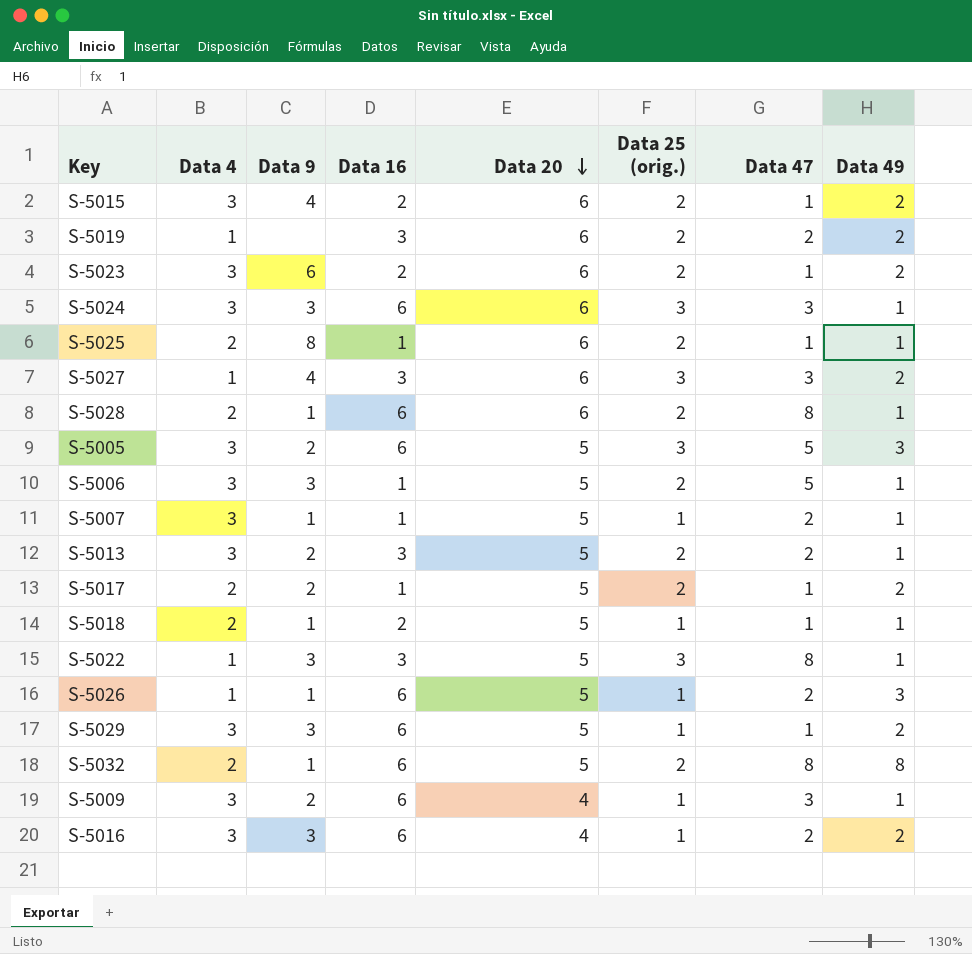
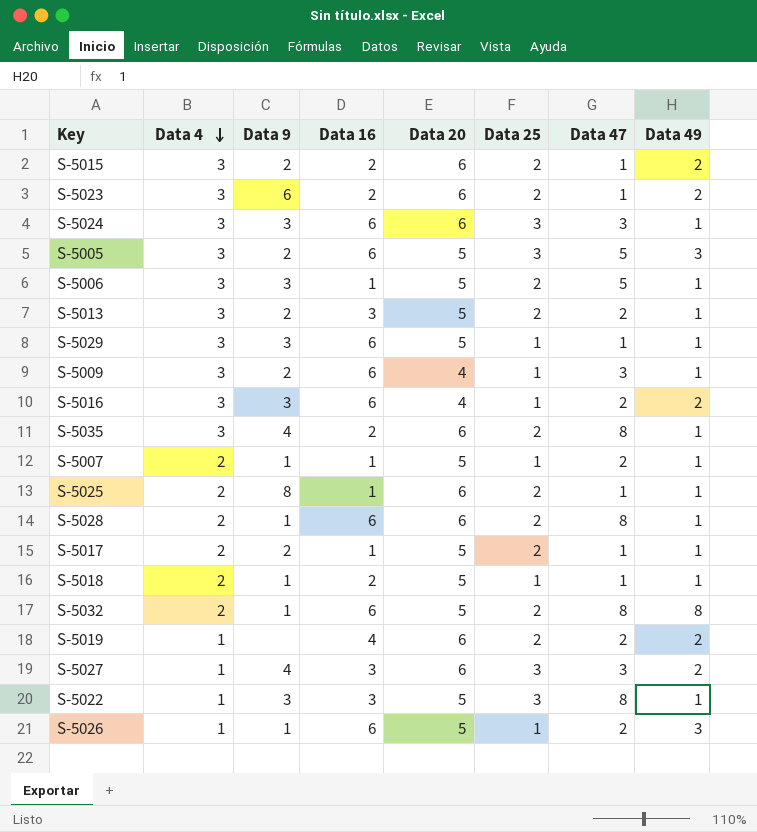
row order: Data 20 descending -> Data 4 descending
column name: Data 25 (orig.) -> Data 25
S-5015 | Data 9: 4 -> 2
S-5029 | Data 49: 2 -> 1
row S-5035: none -> 3 | 4 | 2 | 6 | 2 | 8 | 1
S-5007 | Data 4: 3 -> 2
S-5017 | Data 49: 2 -> 1
S-5019 | Data 16: 3 -> 4

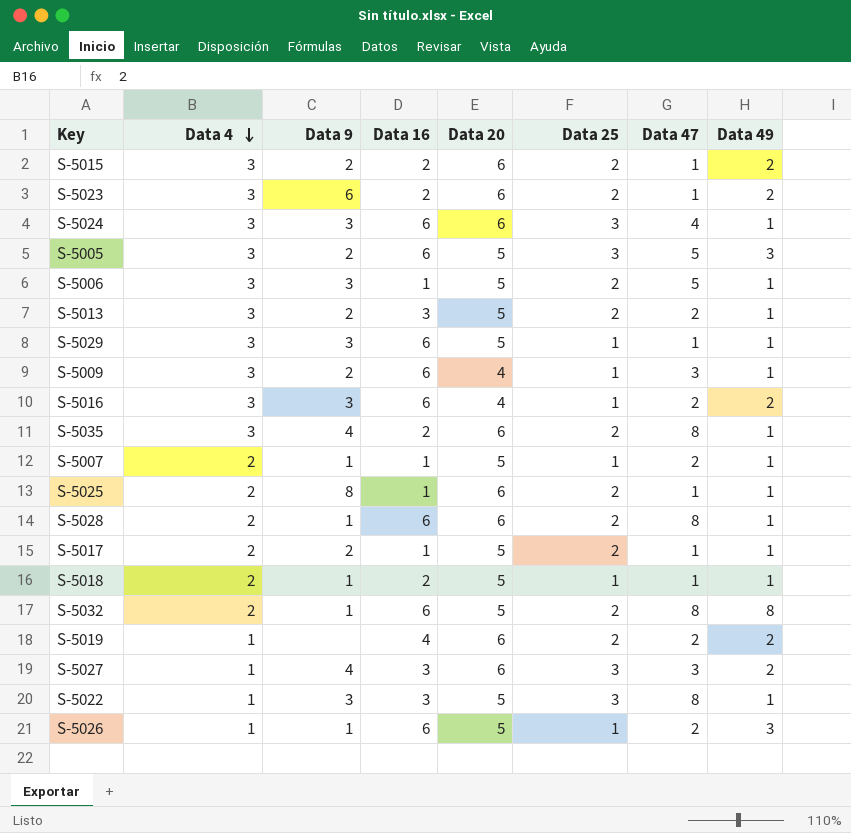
S-5024 | Data 47: 3 -> 4

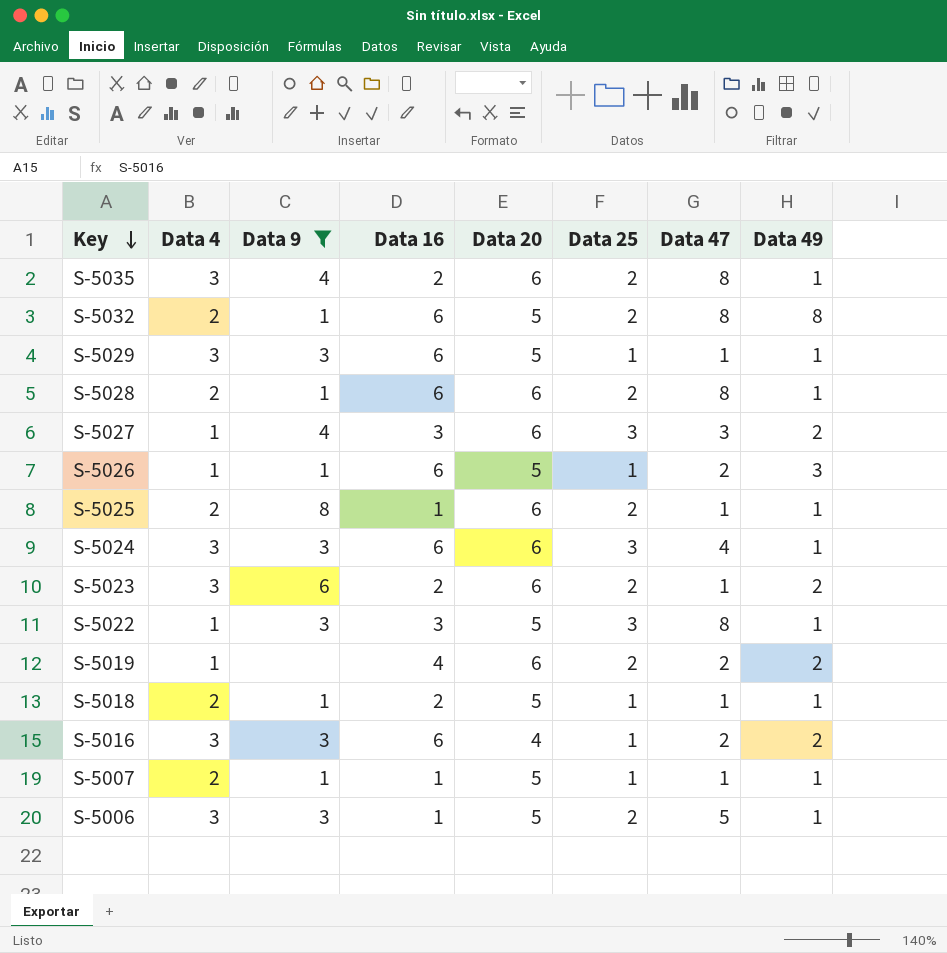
filter: none -> Data 9 != 2
row order: Data 4 descending -> Key descending
S-5007 | Data 47: 2 -> 1

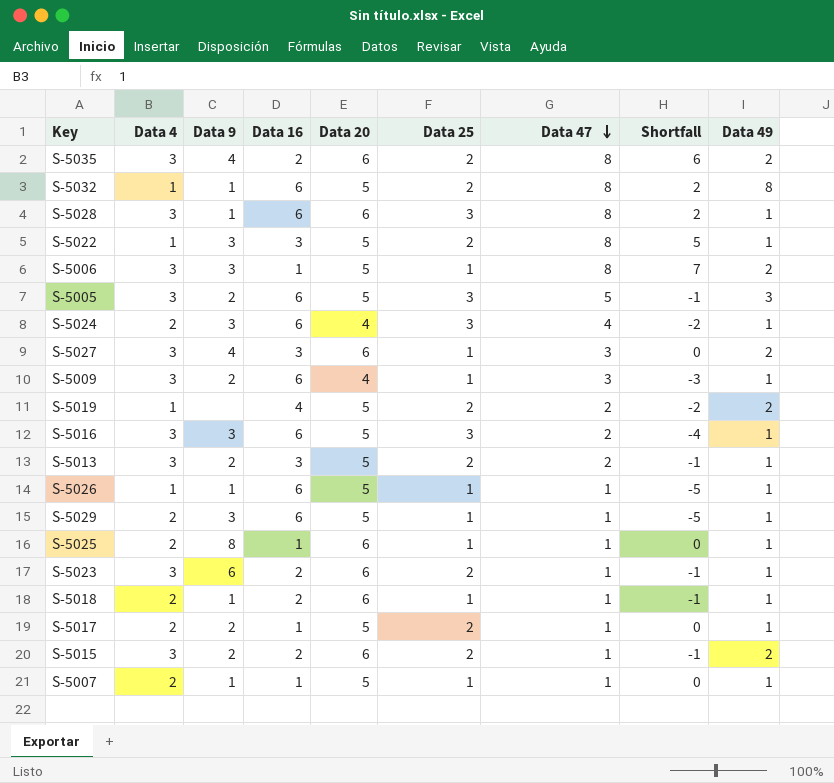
filter: Data 9 != 2 -> none
row order: Key descending -> Data 47 descending
column Shortfall | formula: none -> [Data 47] - [Data 16]
S-5035 | Data 49: 1 -> 2
S-5032 | Data 4: 2 -> 1
S-5028 | Data 4: 2 -> 3
S-5028 | Data 25: 2 -> 3
S-5022 | Data 25: 3 -> 2
S-5006 | Data 25: 2 -> 1
S-5006 | Data 47: 5 -> 8
S-5006 | Data 49: 1 -> 2
S-5024 | Data 4: 3 -> 2
S-5024 | Data 20: 6 -> 4
S-5027 | Data 4: 1 -> 3
S-5027 | Data 25: 3 -> 1
S-5019 | Data 20: 6 -> 5
S-5016 | Data 20: 4 -> 5
S-5016 | Data 25: 1 -> 3
S-5016 | Data 49: 2 -> 1
S-5026 | Data 47: 2 -> 1
S-5026 | Data 49: 3 -> 1
S-5029 | Data 4: 3 -> 2
S-5025 | Data 25: 2 -> 1
S-5023 | Data 49: 2 -> 1
S-5018 | Data 20: 5 -> 6

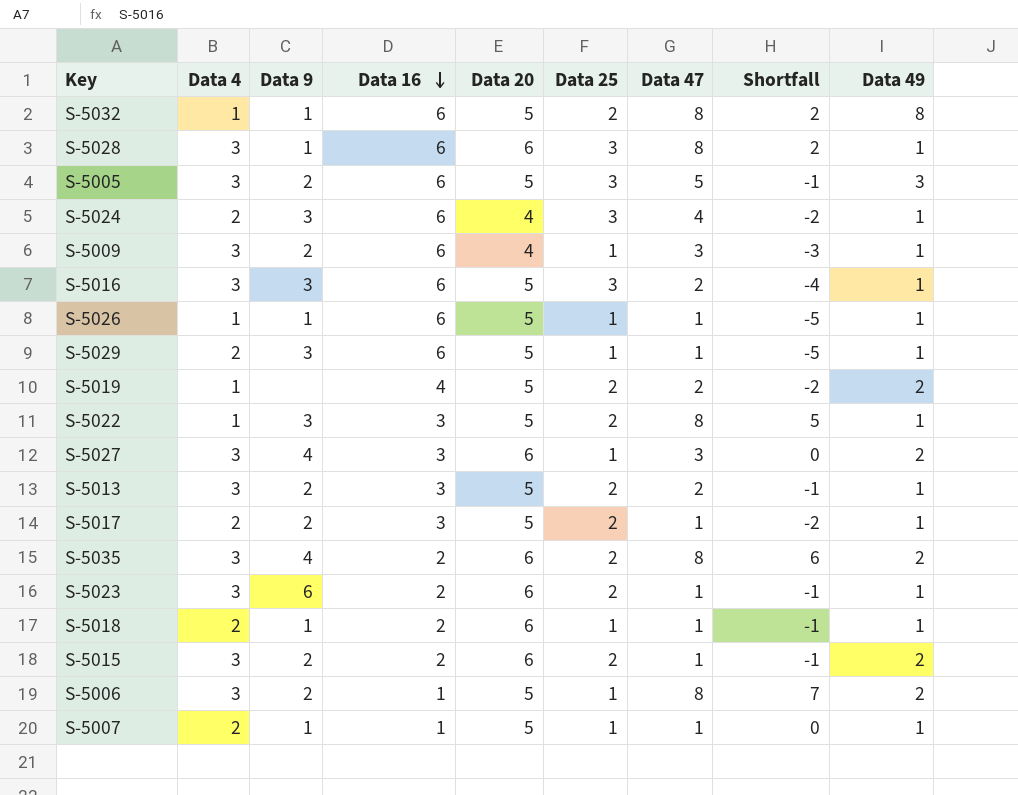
row order: Data 47 descending -> Data 16 descending
row S-5025: 2 | 8 | 1 | 6 | 1 | 1 | 0 | 1 -> none
S-5017 | Data 16: 1 -> 3
S-5017 | Shortfall: 0 -> -2
S-5006 | Data 9: 3 -> 2

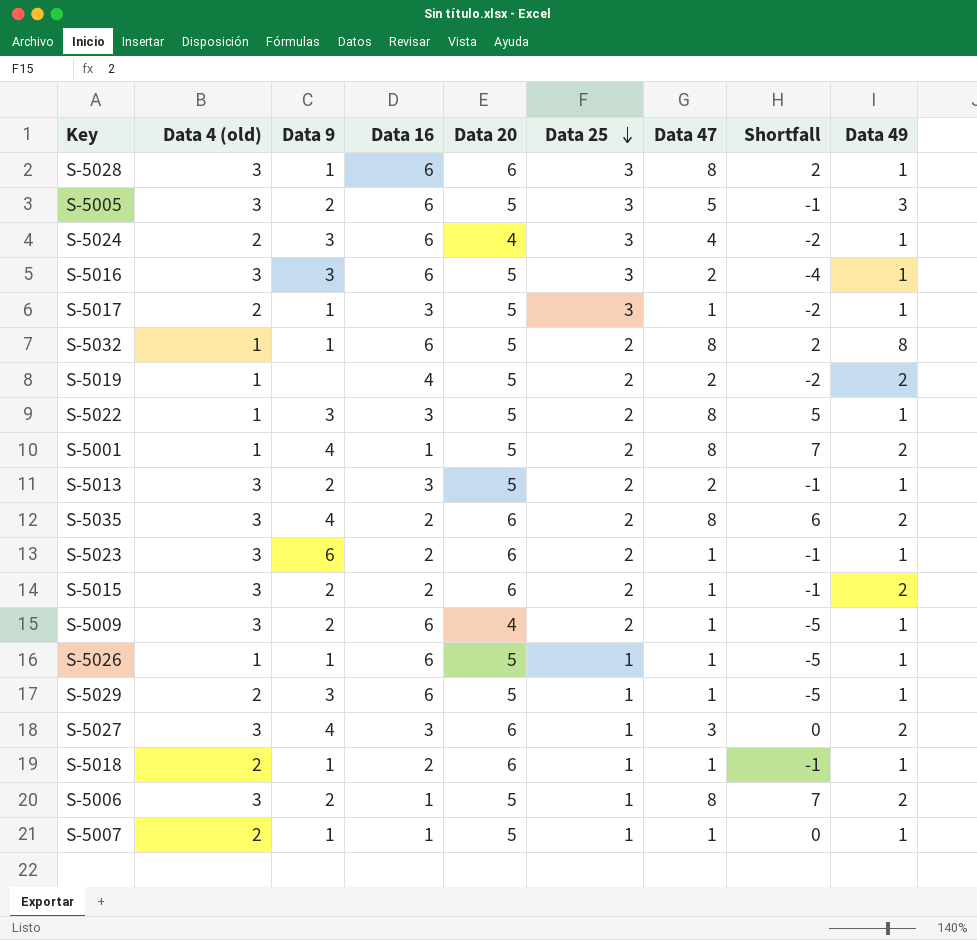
row order: Data 16 descending -> Data 25 descending
column name: Data 4 -> Data 4 (old)
S-5017 | Data 9: 2 -> 1
S-5017 | Data 25: 2 -> 3
row S-5001: none -> 1 | 4 | 1 | 5 | 2 | 8 | 7 | 2
S-5009 | Data 25: 1 -> 2
S-5009 | Data 47: 3 -> 1
S-5009 | Shortfall: -3 -> -5

